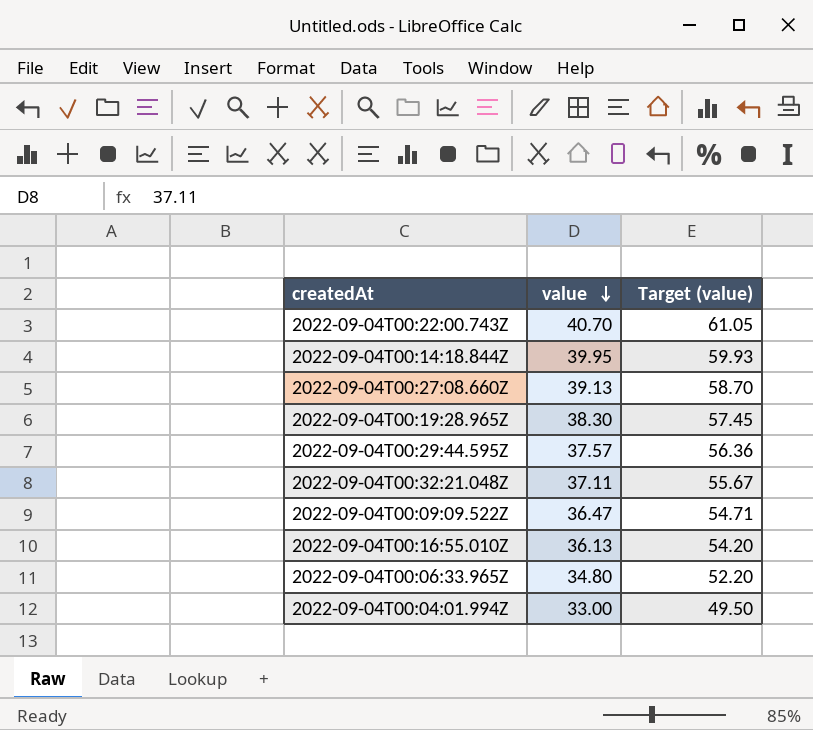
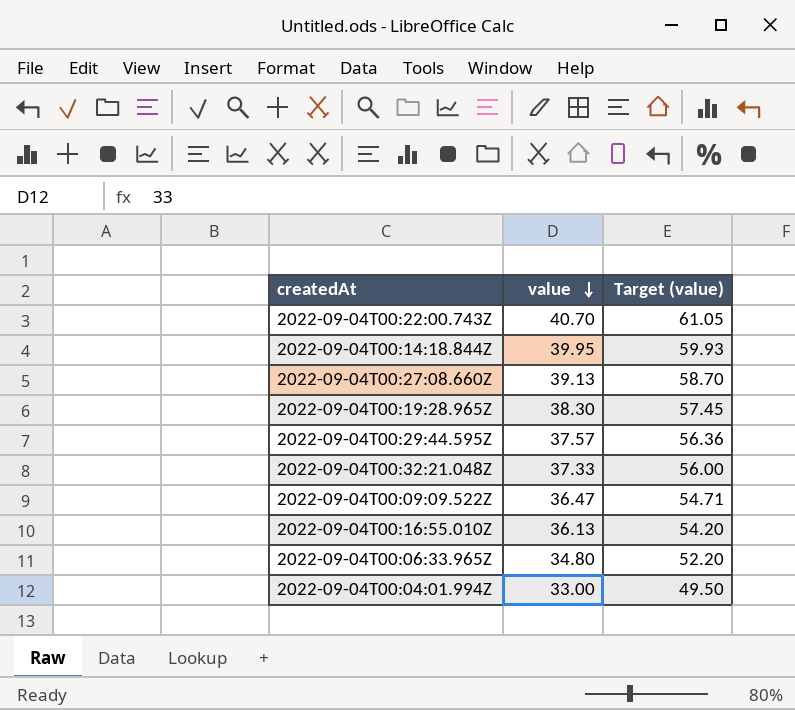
2022-09-04T00:32:21.048Z | value: 37.11 -> 37.33
2022-09-04T00:32:21.048Z | Target (value): 55.67 -> 56.00

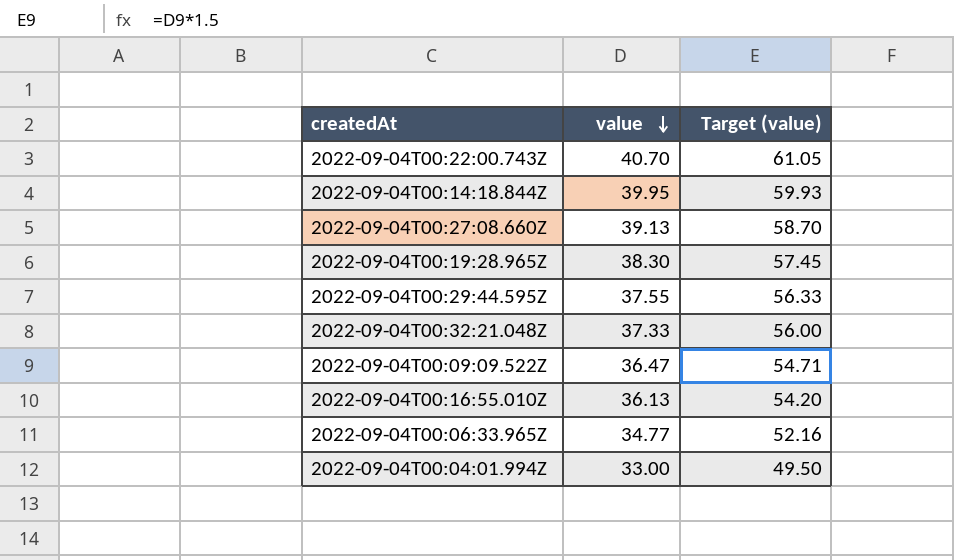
2022-09-04T00:29:44.595Z | value: 37.57 -> 37.55
2022-09-04T00:29:44.595Z | Target (value): 56.36 -> 56.33
2022-09-04T00:06:33.965Z | value: 34.80 -> 34.77
2022-09-04T00:06:33.965Z | Target (value): 52.20 -> 52.16

